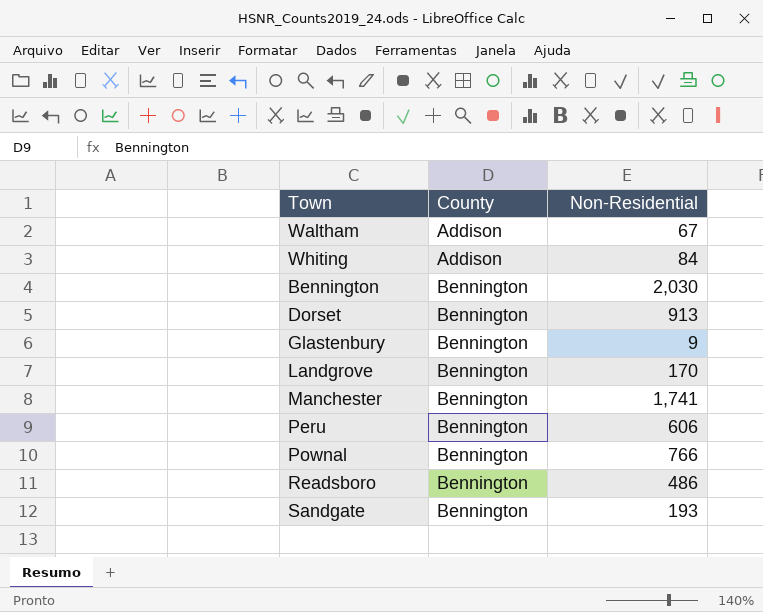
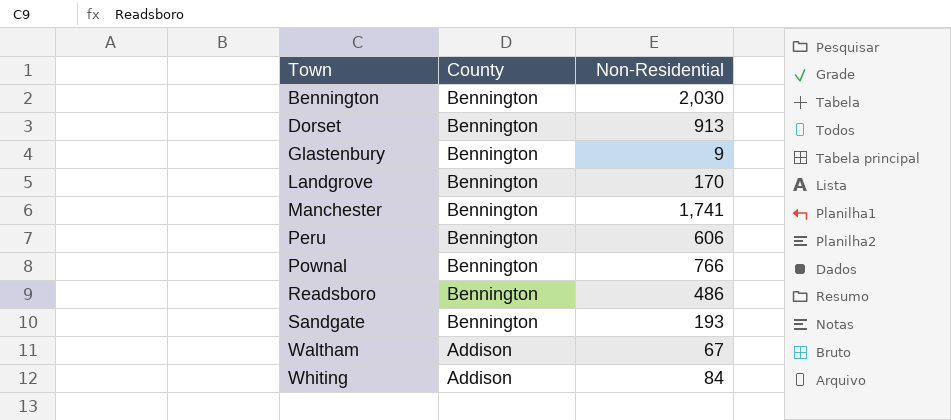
row order: County ascending -> Town ascending

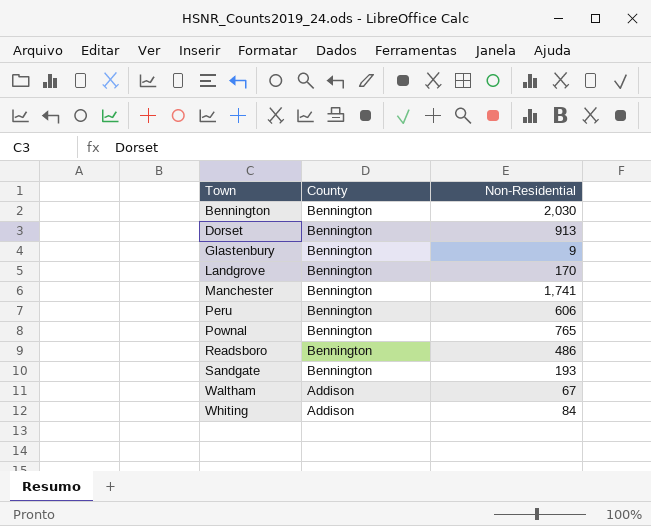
Pownal | Non-Residential: 766 -> 765

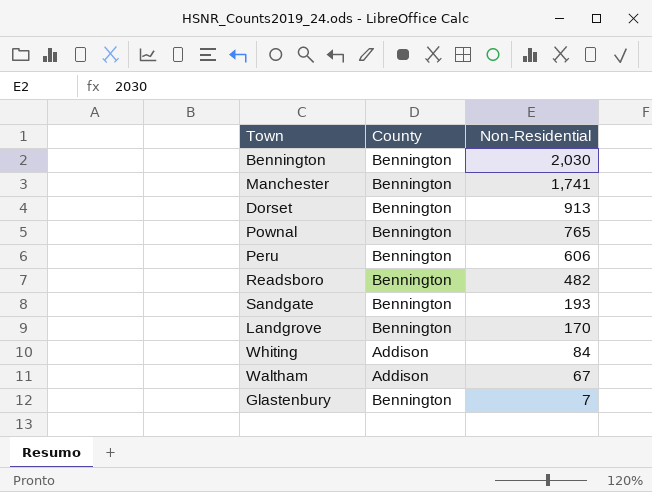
row order: Town ascending -> Non-Residential descending
Readsboro | Non-Residential: 486 -> 482
Glastenbury | Non-Residential: 9 -> 7

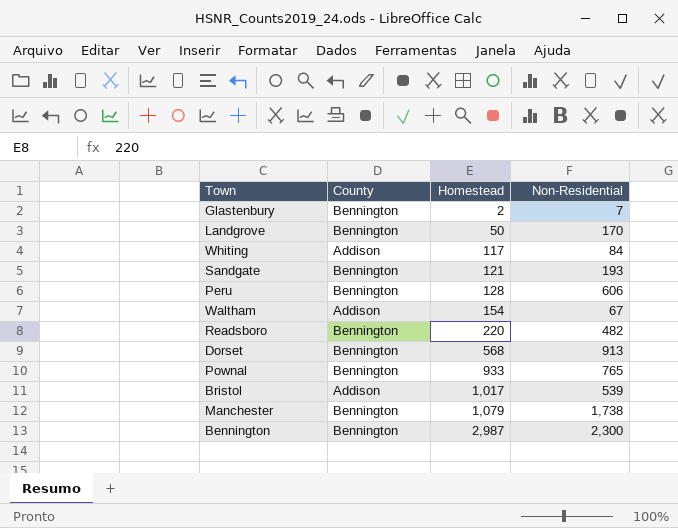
row order: Non-Residential descending -> Homestead ascending
column Homestead | position: none -> 3
row Bristol: none -> Addison | 1,017 | 539
Manchester | Non-Residential: 1,741 -> 1,738
Bennington | Non-Residential: 2,030 -> 2,300

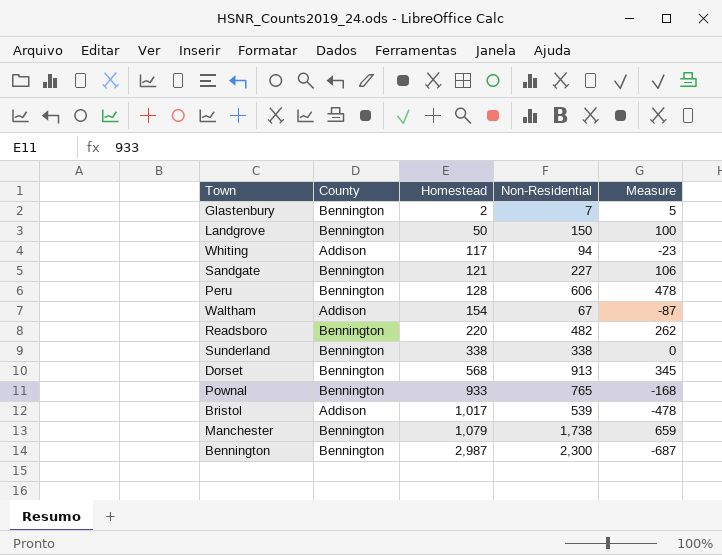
column Measure | formula: none -> [Non-Residential] - [Homestead]
Landgrove | Non-Residential: 170 -> 150
Whiting | Non-Residential: 84 -> 94
Sandgate | Non-Residential: 193 -> 227
row Sunderland: none -> Bennington | 338 | 338 | 0

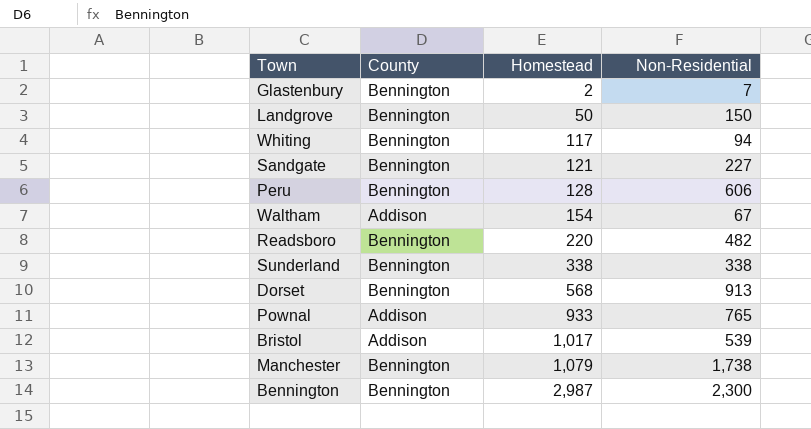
column Measure | formula: [Non-Residential] - [Homestead] -> none
Whiting | County: Addison -> Bennington
Pownal | County: Bennington -> Addison

